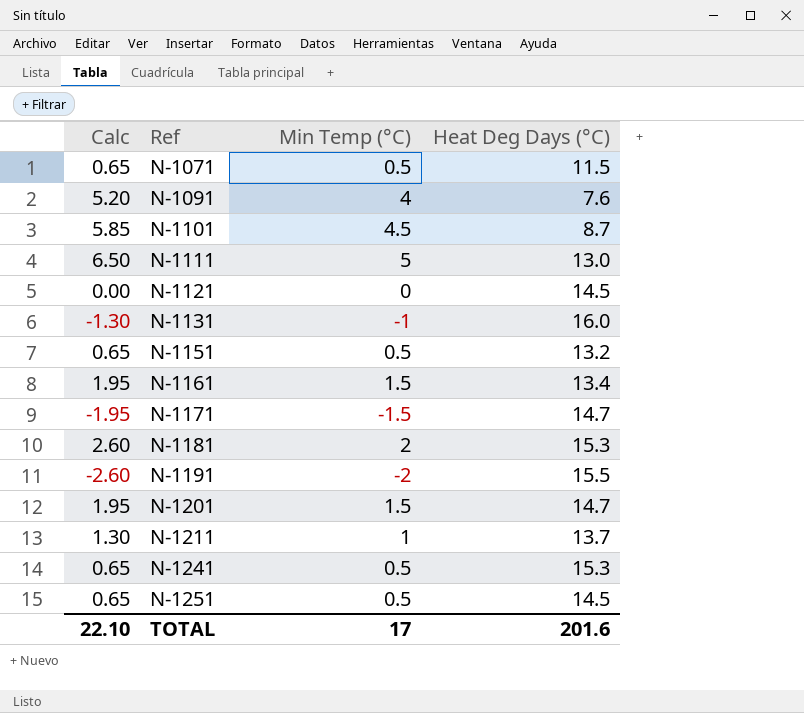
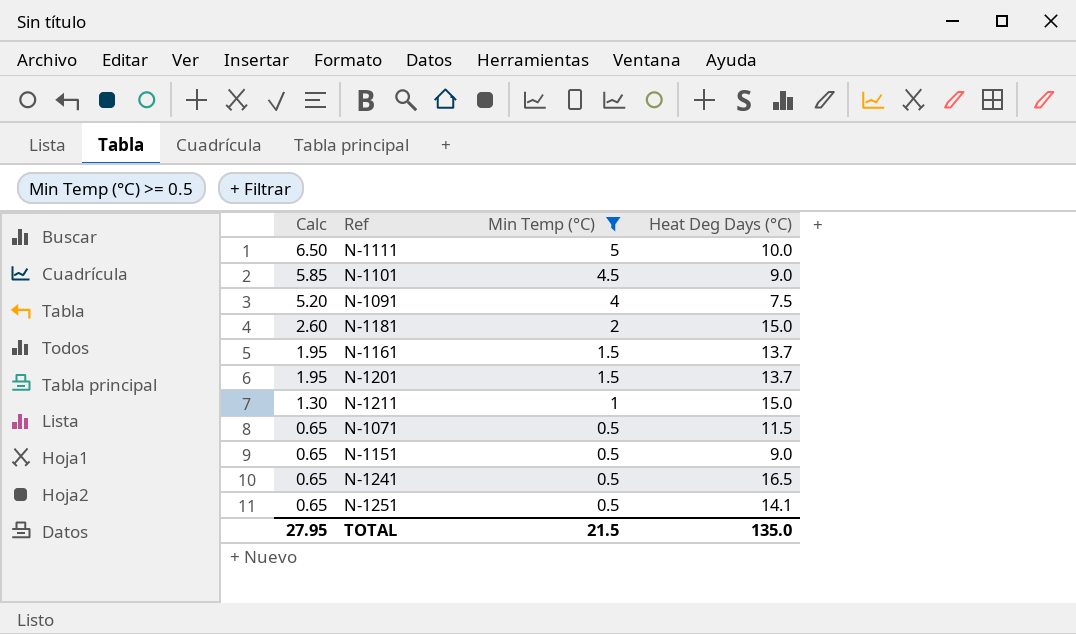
filter: none -> Min Temp (°C) >= 0.5
row order: Ref ascending -> Calc descending
N-1111 | Heat Deg Days (°C): 13.0 -> 10.0
N-1101 | Heat Deg Days (°C): 8.7 -> 9.0
N-1091 | Heat Deg Days (°C): 7.6 -> 7.5
N-1181 | Heat Deg Days (°C): 15.3 -> 15.0
N-1161 | Heat Deg Days (°C): 13.4 -> 13.7
N-1201 | Heat Deg Days (°C): 14.7 -> 13.7
N-1211 | Heat Deg Days (°C): 13.7 -> 15.0
N-1151 | Heat Deg Days (°C): 13.2 -> 9.0
N-1241 | Heat Deg Days (°C): 15.3 -> 16.5
N-1251 | Heat Deg Days (°C): 14.5 -> 14.1
TOTAL | Calc: 22.10 -> 27.95
TOTAL | Min Temp (°C): 17 -> 21.5
TOTAL | Heat Deg Days (°C): 201.6 -> 135.0

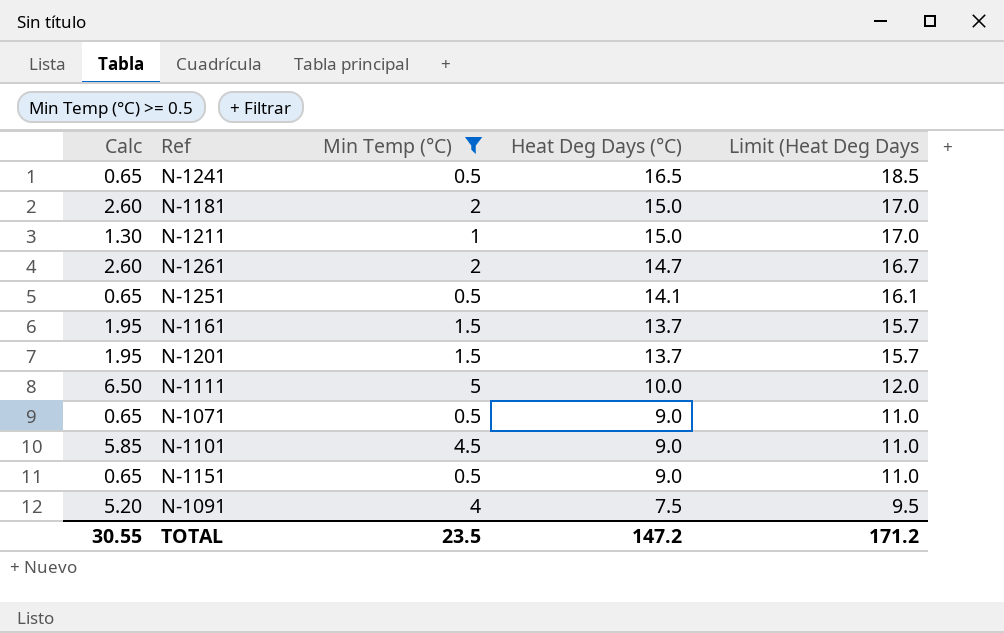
row order: Calc descending -> Heat Deg Days (°C) descending
column Limit (Heat Deg Days | formula: none -> [Heat Deg Days (°C)] + 2
row N-1261: none -> 2.60 | 2 | 14.7 | 16.7
N-1071 | Heat Deg Days (°C): 11.5 -> 9.0
TOTAL | Calc: 27.95 -> 30.55
TOTAL | Min Temp (°C): 21.5 -> 23.5
TOTAL | Heat Deg Days (°C): 135.0 -> 147.2

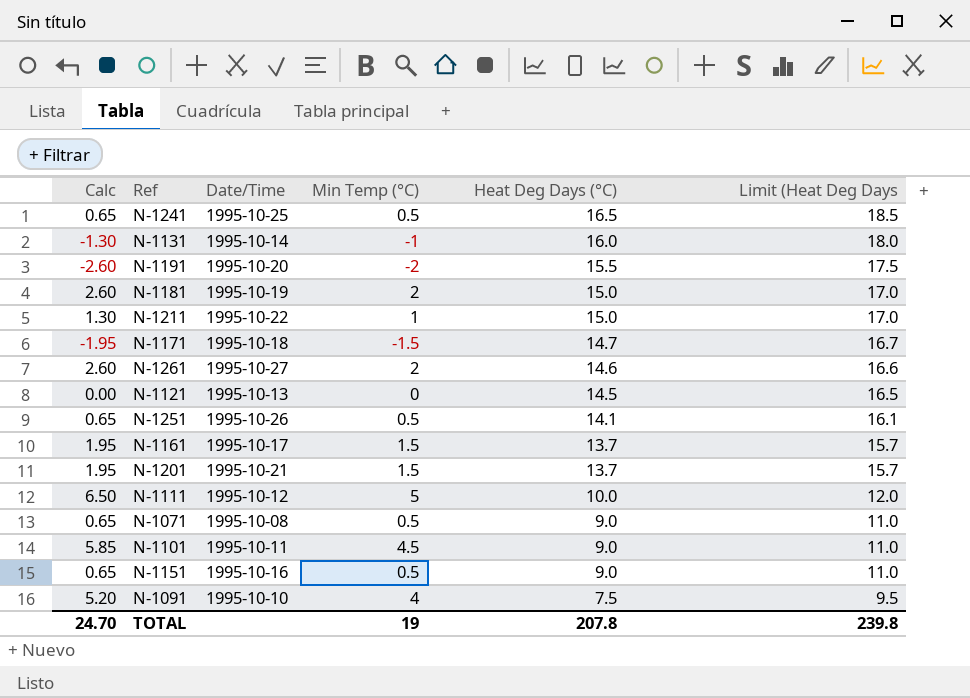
filter: Min Temp (°C) >= 0.5 -> none
column Date/Time | position: none -> 3
N-1261 | Heat Deg Days (°C): 14.7 -> 14.6
N-1261 | Limit (Heat Deg Days: 16.7 -> 16.6
TOTAL | Calc: 30.55 -> 24.70
TOTAL | Min Temp (°C): 23.5 -> 19
TOTAL | Heat Deg Days (°C): 147.2 -> 207.8
TOTAL | Limit (Heat Deg Days: 171.2 -> 239.8

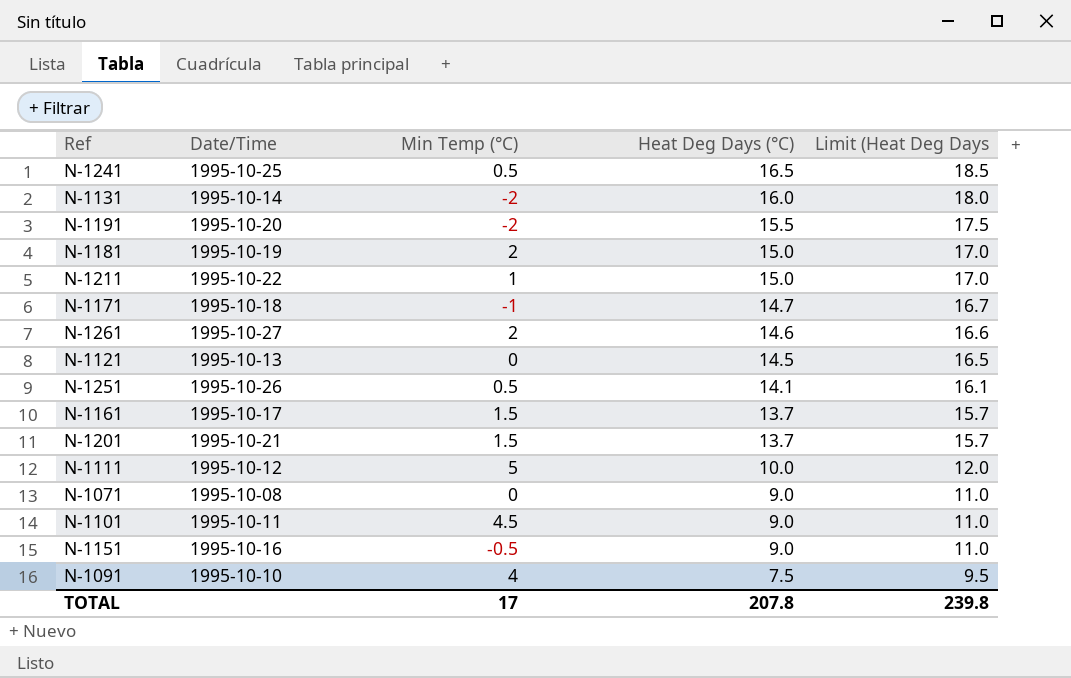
column Calc | formula: [Min Temp (°C)] * 1.3 -> none
N-1131 | Min Temp (°C): -1 -> -2
N-1171 | Min Temp (°C): -1.5 -> -1
N-1071 | Min Temp (°C): 0.5 -> 0
N-1151 | Min Temp (°C): 0.5 -> -0.5
TOTAL | Min Temp (°C): 19 -> 17

